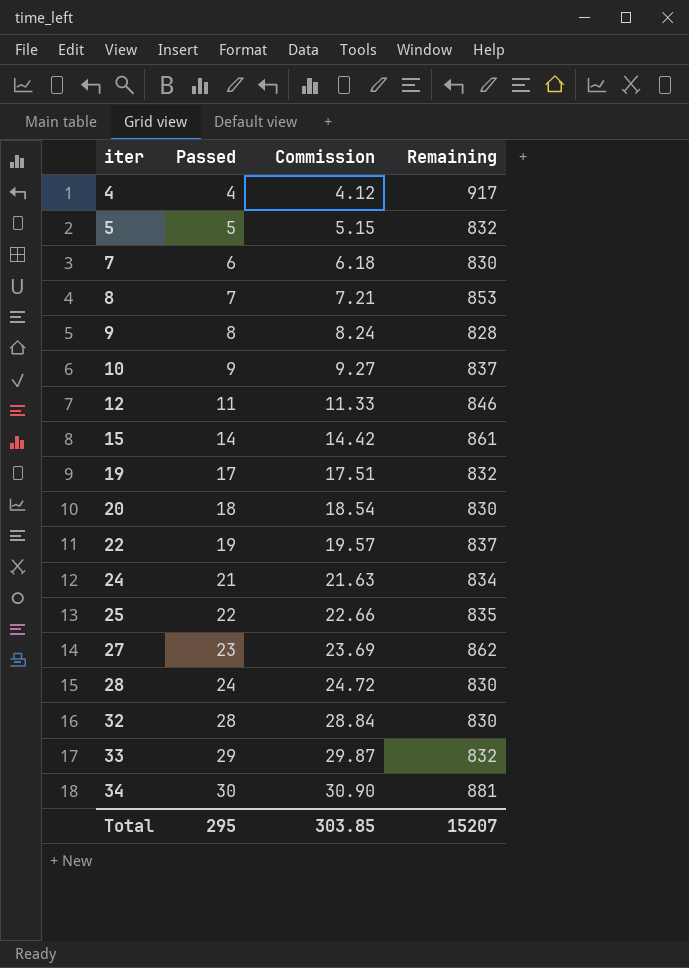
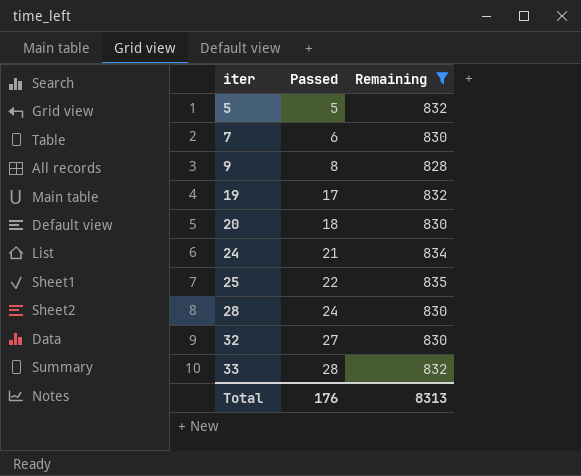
filter: none -> Remaining <= 835
column Commission | formula: [Passed] * 1.03 -> none
32 | Passed: 28 -> 27
33 | Passed: 29 -> 28
Total | Passed: 295 -> 176
Total | Remaining: 15207 -> 8313

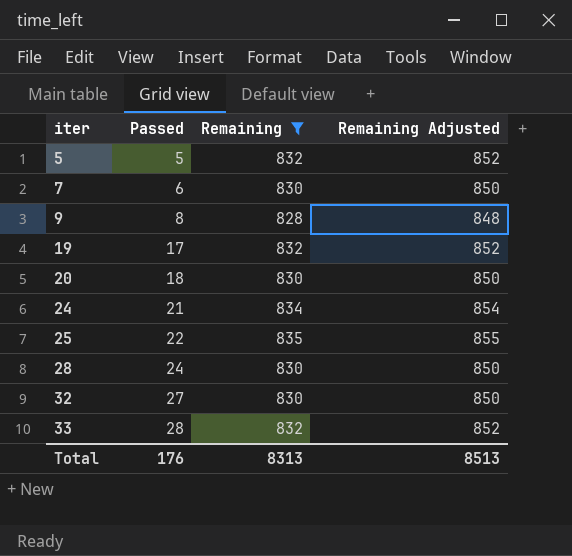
column Remaining Adjusted | formula: none -> [Remaining] + 20

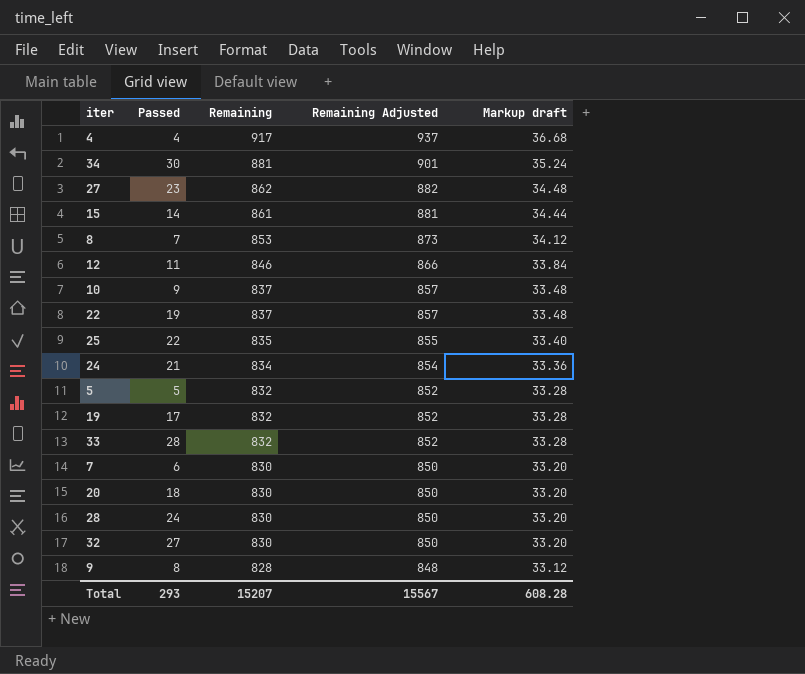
filter: Remaining <= 835 -> none
row order: iter ascending -> Remaining descending
column Markup draft | formula: none -> [Remaining] * 0.04
Total | Passed: 176 -> 293
Total | Remaining: 8313 -> 15207
Total | Remaining Adjusted: 8513 -> 15567

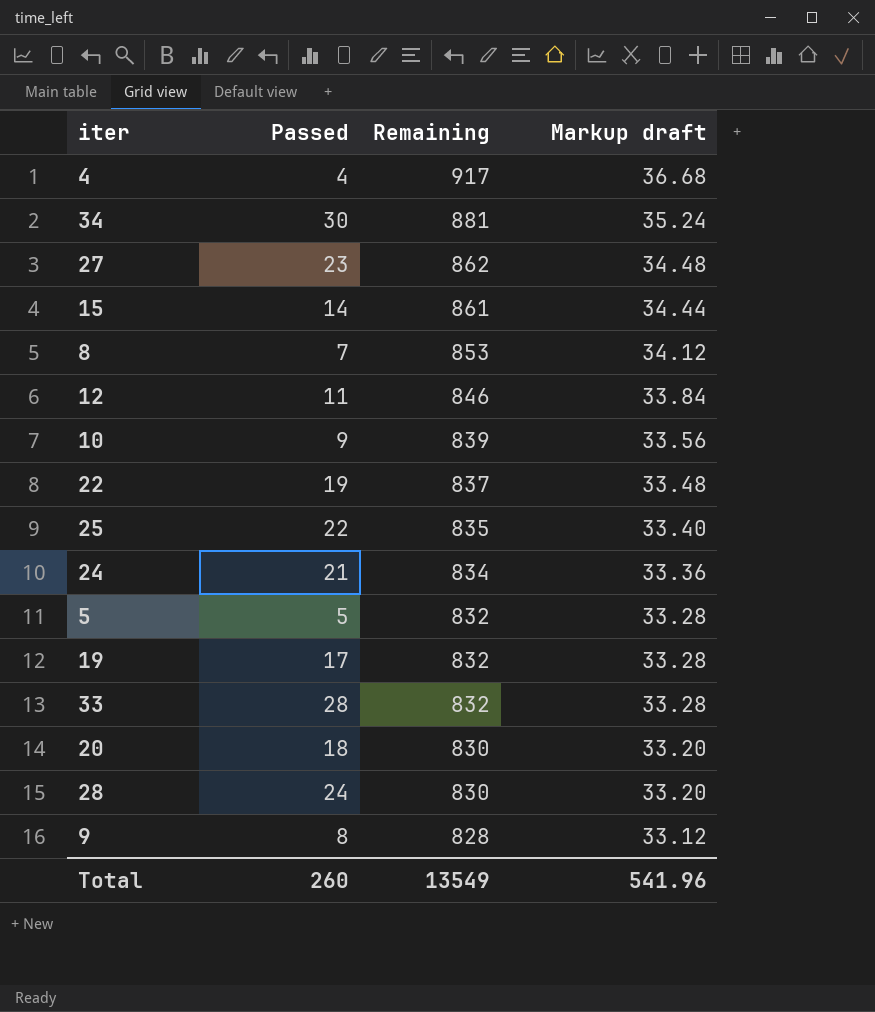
column Remaining Adjusted | formula: [Remaining] + 20 -> none
row 7: 6 | 830 | 850 | 33.20 -> none
row 32: 27 | 830 | 850 | 33.20 -> none
10 | Remaining: 837 -> 839
10 | Markup draft: 33.48 -> 33.56
Total | Passed: 293 -> 260
Total | Remaining: 15207 -> 13549
Total | Markup draft: 608.28 -> 541.96

